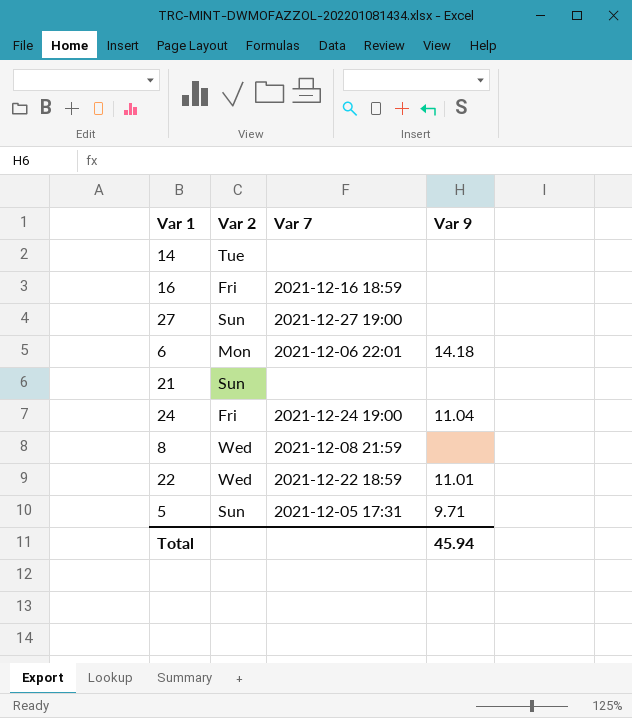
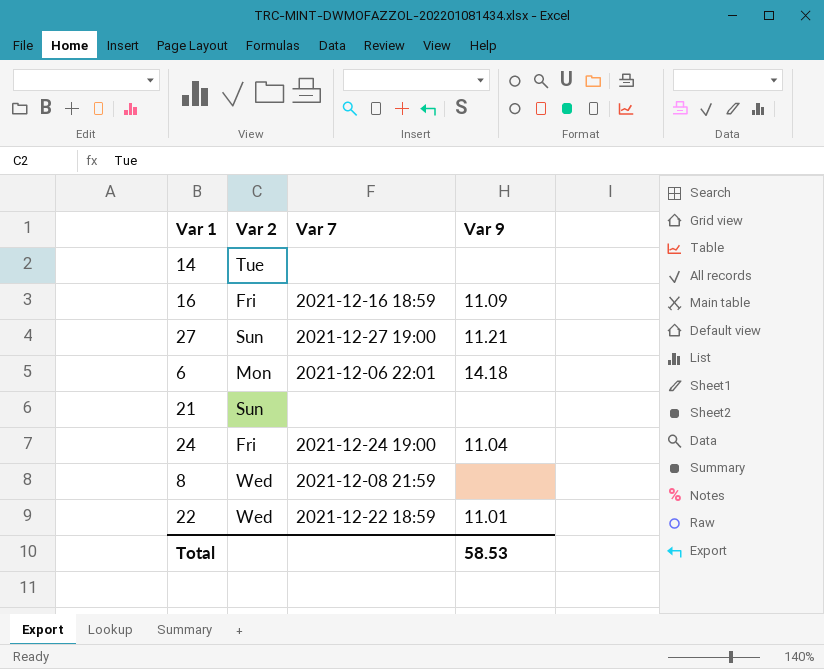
row 5: Sun | 2021-12-05 17:31 | 9.71 -> none
16 | Var 9: none -> 11.09
27 | Var 9: none -> 11.21
Total | Var 9: 45.94 -> 58.53

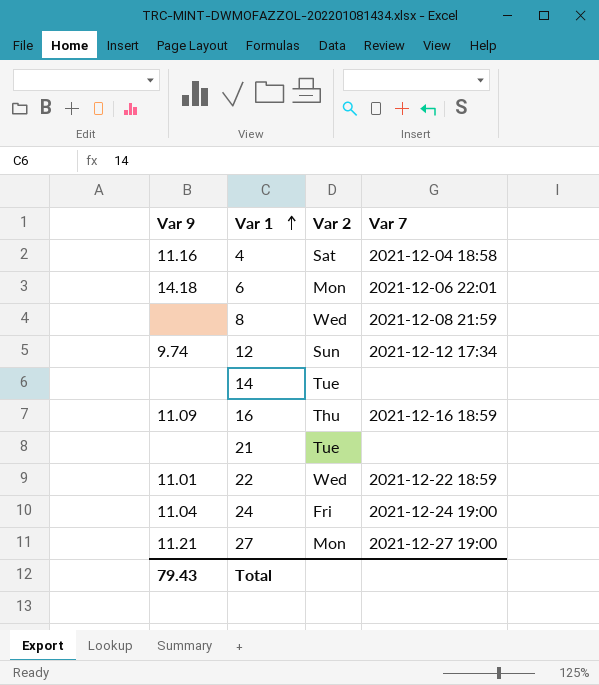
row order: none -> Var 1 ascending
column Var 9 | position: 4 -> 1
row 4: none -> 11.16 | Sat | 2021-12-04 18:58
row 12: none -> 9.74 | Sun | 2021-12-12 17:34
16 | Var 2: Fri -> Thu
21 | Var 2: Sun -> Tue
27 | Var 2: Sun -> Mon
Total | Var 9: 58.53 -> 79.43

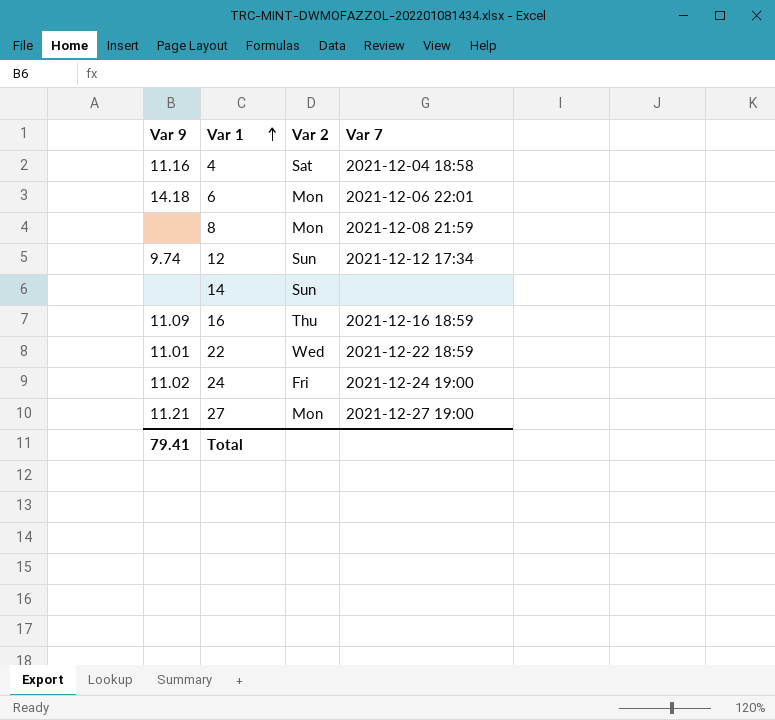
row 21: none | Tue | none -> none
8 | Var 2: Wed -> Mon
14 | Var 2: Tue -> Sun
24 | Var 9: 11.04 -> 11.02
Total | Var 9: 79.43 -> 79.41

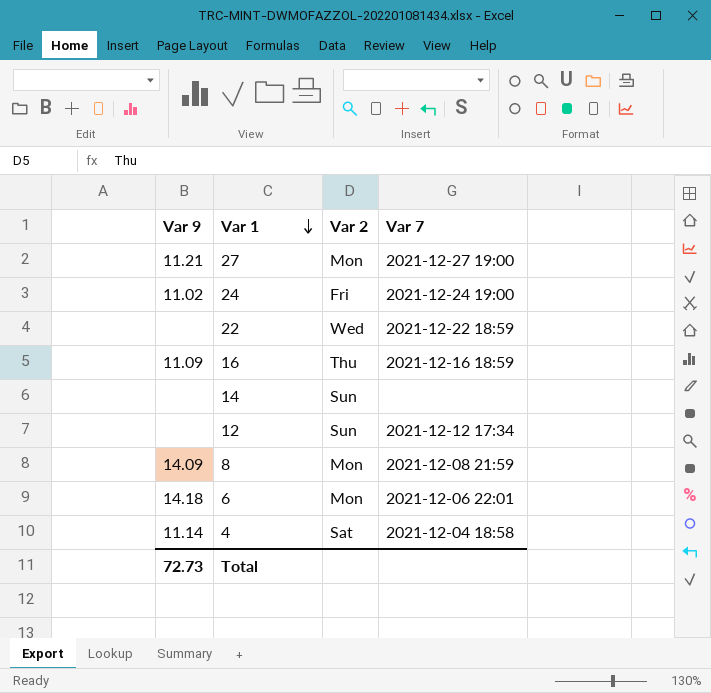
row order: Var 1 ascending -> Var 1 descending
22 | Var 9: 11.01 -> none
12 | Var 9: 9.74 -> none
8 | Var 9: none -> 14.09
4 | Var 9: 11.16 -> 11.14
Total | Var 9: 79.41 -> 72.73

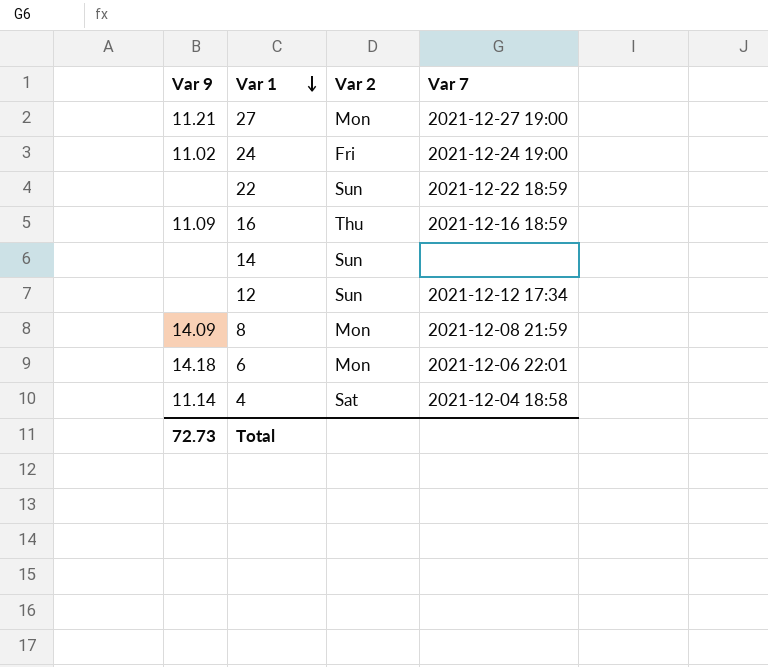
22 | Var 2: Wed -> Sun

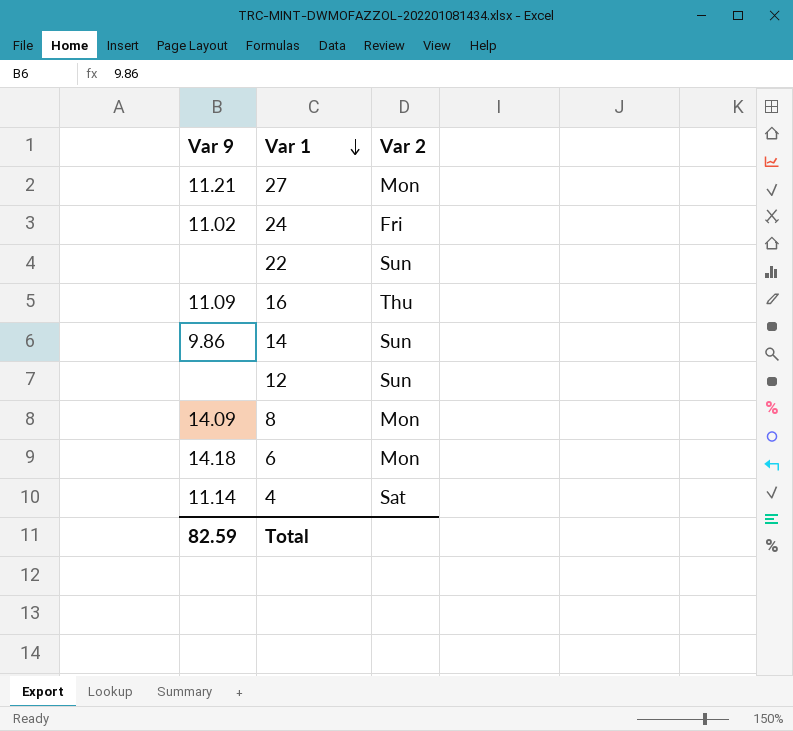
column Var 7 | position: 4 -> none
14 | Var 9: none -> 9.86
Total | Var 9: 72.73 -> 82.59

